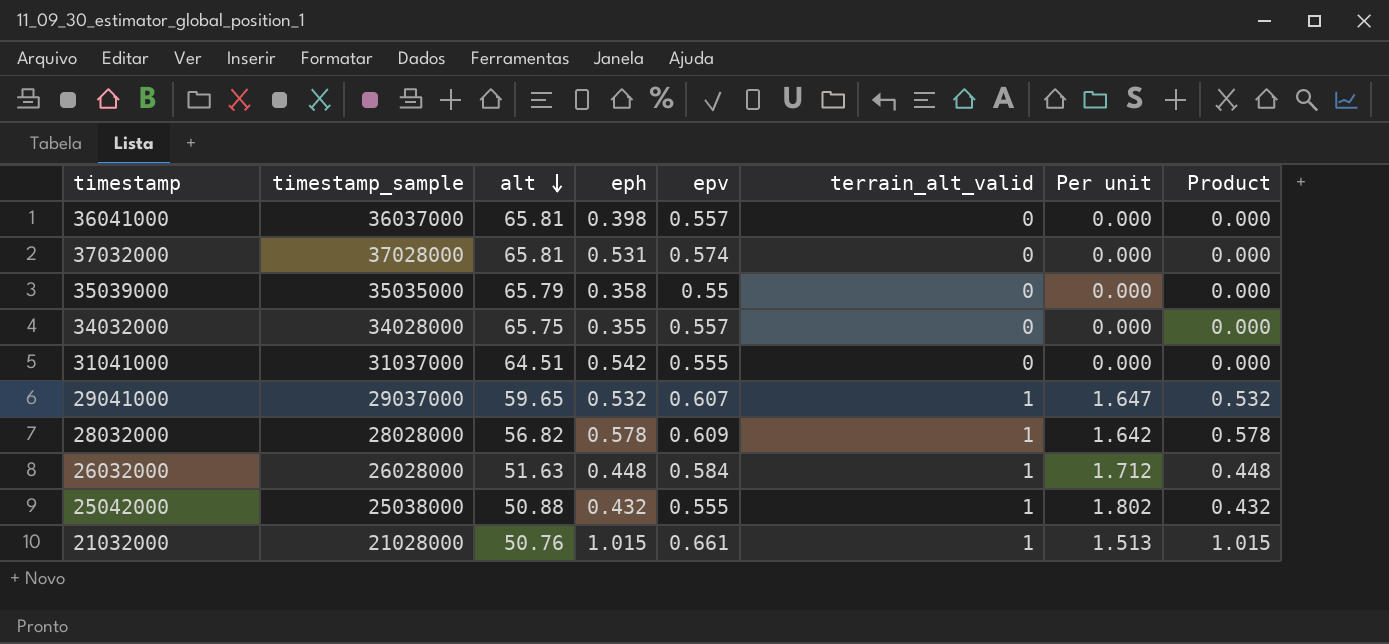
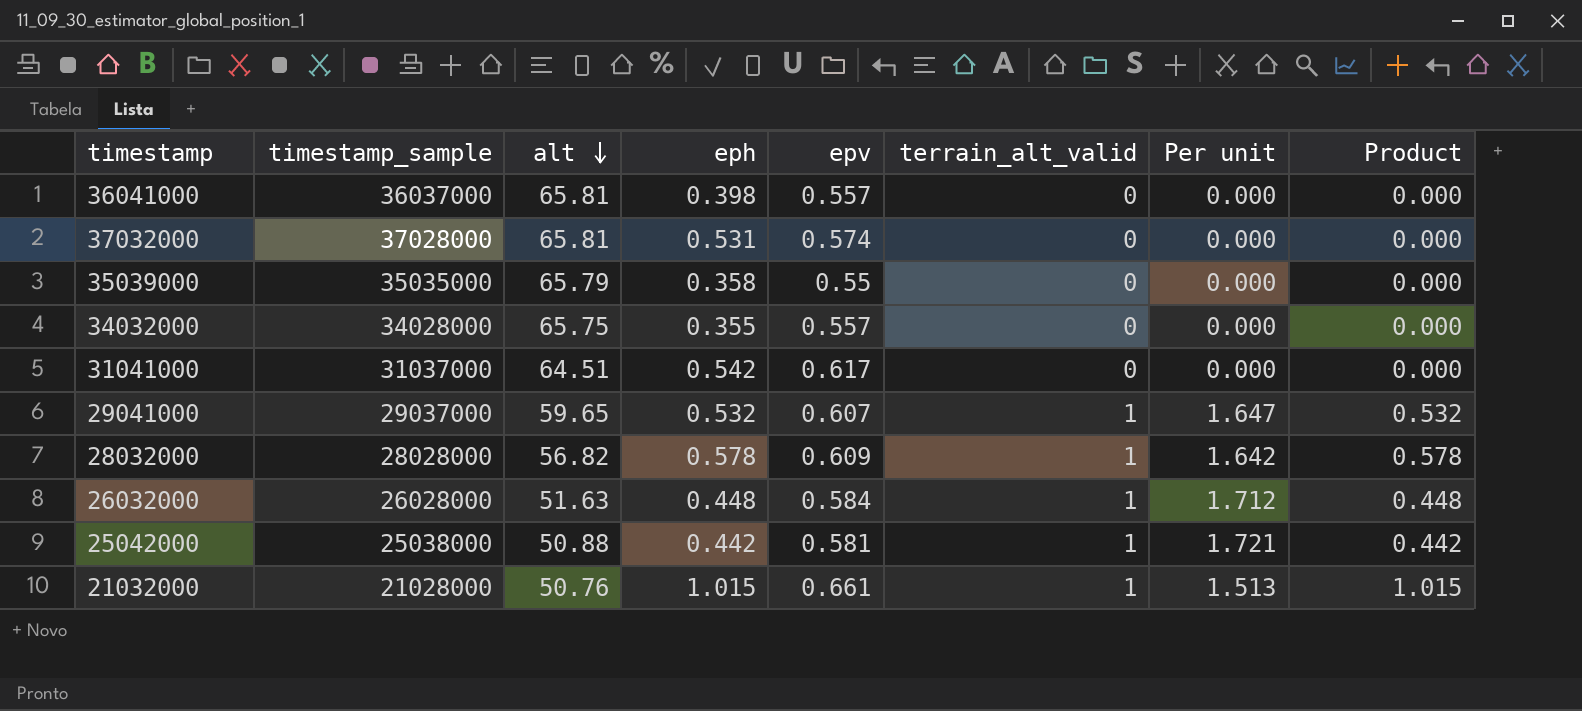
31041000 | epv: 0.555 -> 0.617
25042000 | eph: 0.432 -> 0.442
25042000 | epv: 0.555 -> 0.581
25042000 | Per unit: 1.802 -> 1.721
25042000 | Product: 0.432 -> 0.442

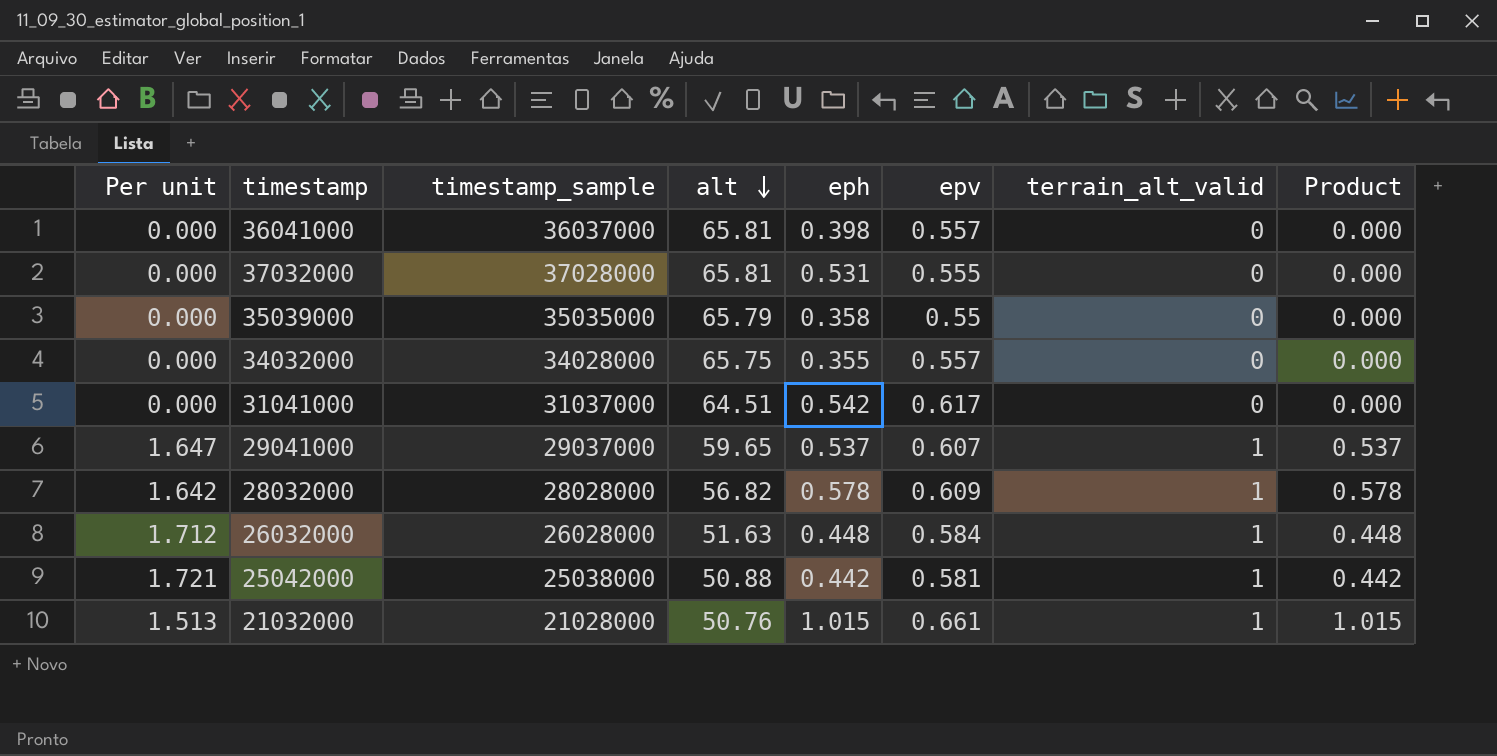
column Per unit | position: 7 -> 1
37032000 | epv: 0.574 -> 0.555
29041000 | eph: 0.532 -> 0.537
29041000 | Product: 0.532 -> 0.537

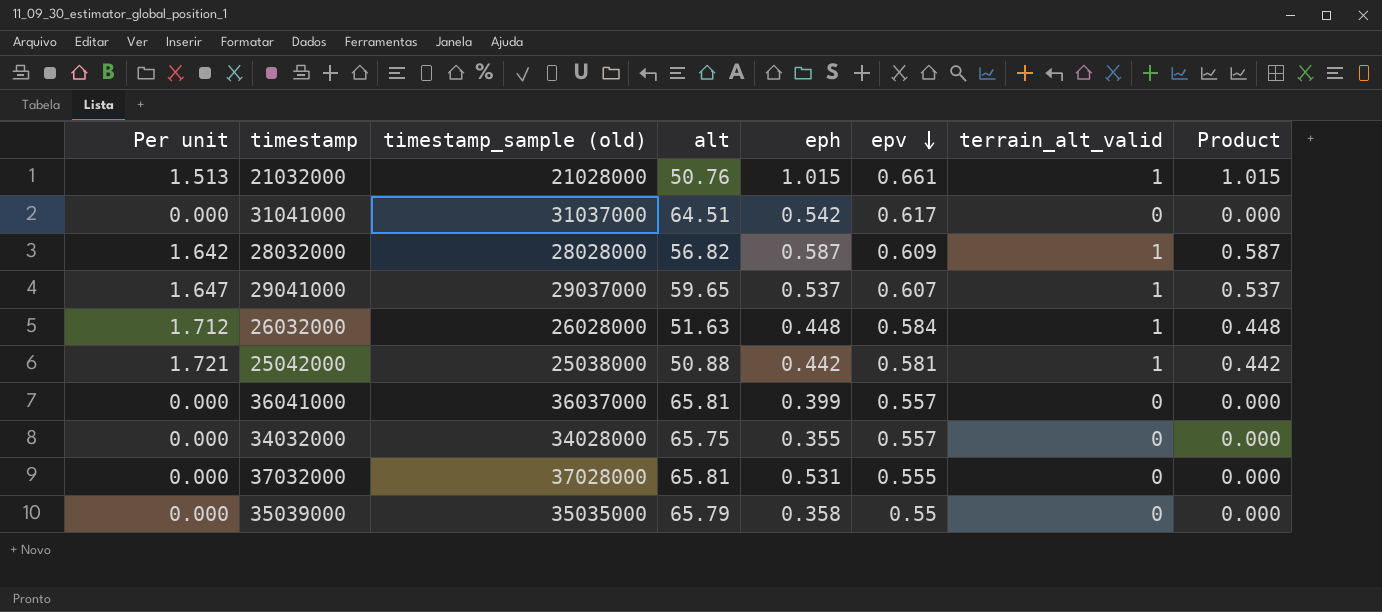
row order: alt descending -> epv descending
column name: timestamp_sample -> timestamp_sample (old)
28032000 | eph: 0.578 -> 0.587
28032000 | Product: 0.578 -> 0.587
36041000 | eph: 0.398 -> 0.399

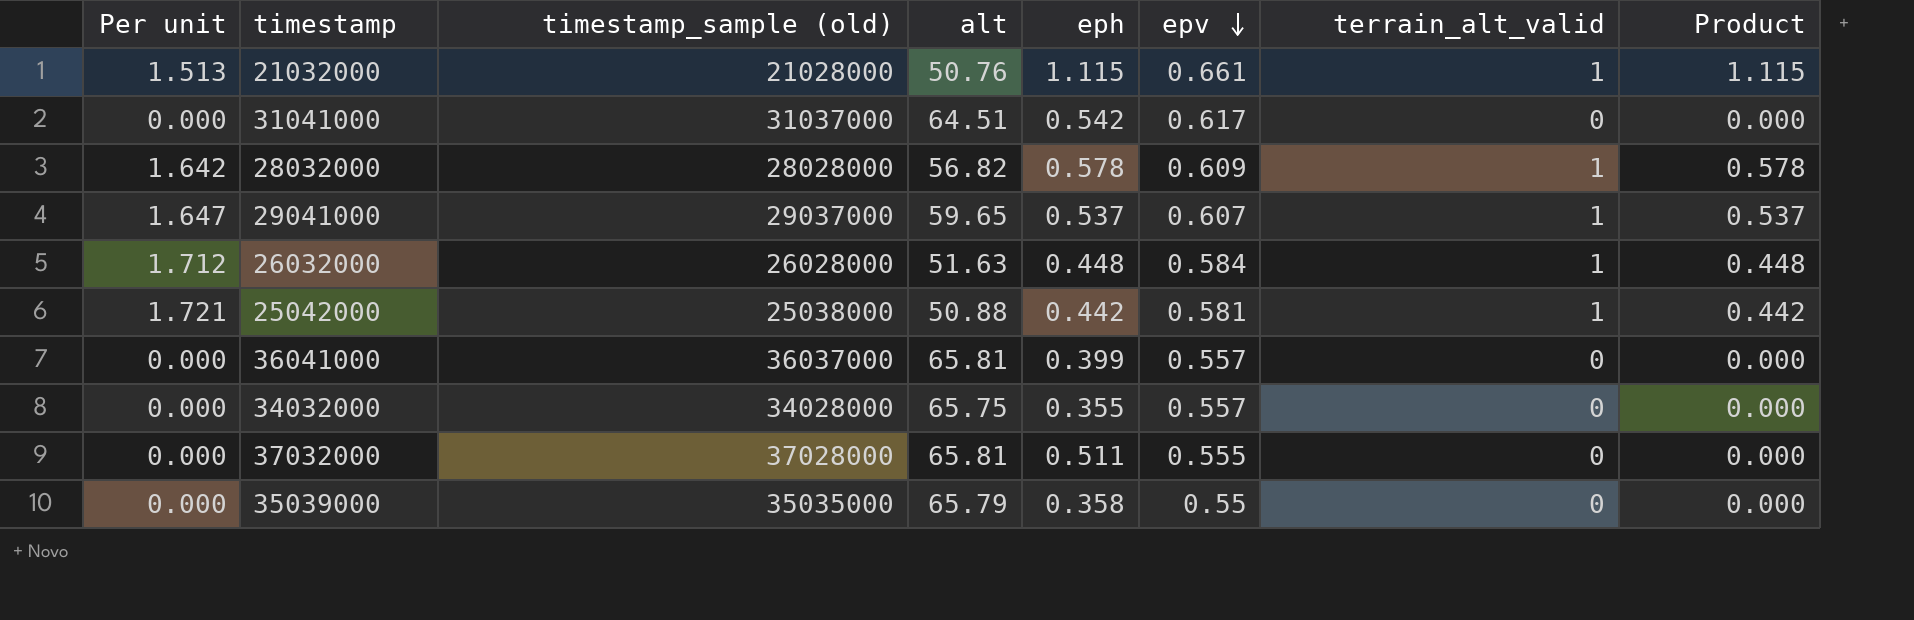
21032000 | eph: 1.015 -> 1.115
21032000 | Product: 1.015 -> 1.115
28032000 | eph: 0.587 -> 0.578
28032000 | Product: 0.587 -> 0.578
37032000 | eph: 0.531 -> 0.511

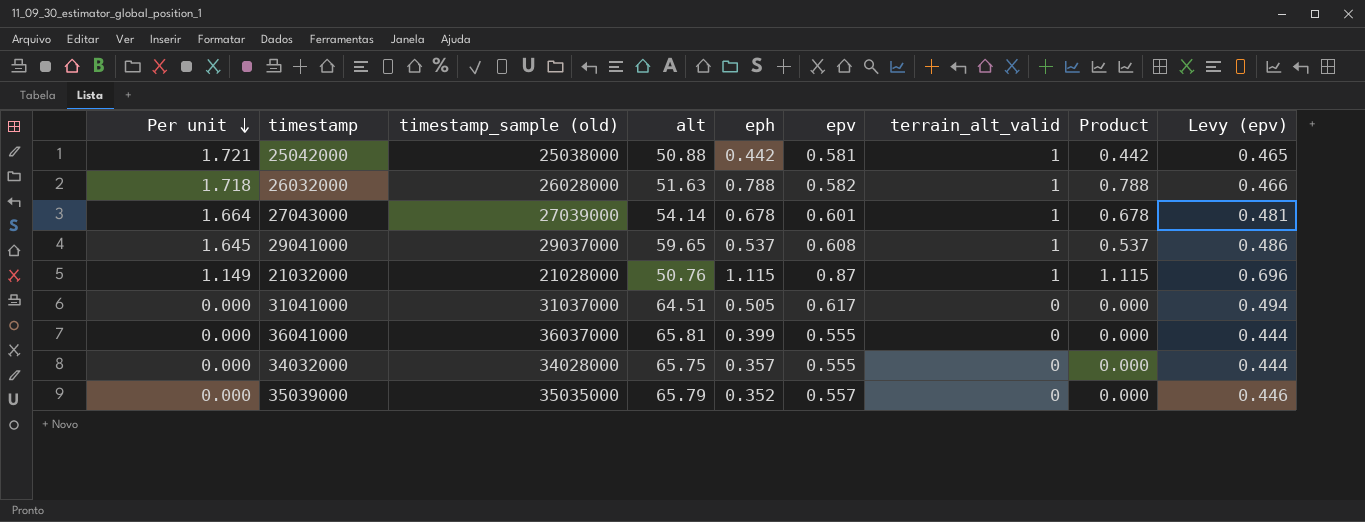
row order: epv descending -> Per unit descending
column Levy (epv) | formula: none -> [epv] * 0.8
row 28032000: 1.642 | 28028000 | 56.82 | 0.578 | 0.609 | 1 | 0.578 -> none
row 37032000: 0.000 | 37028000 | 65.81 | 0.511 | 0.555 | 0 | 0.000 -> none
26032000 | Per unit: 1.712 -> 1.718
26032000 | eph: 0.448 -> 0.788
26032000 | epv: 0.584 -> 0.582
26032000 | Product: 0.448 -> 0.788
row 27043000: none -> 1.664 | 27039000 | 54.14 | 0.678 | 0.601 | 1 | 0.678 | 0.481
29041000 | Per unit: 1.647 -> 1.645
29041000 | epv: 0.607 -> 0.608
21032000 | Per unit: 1.513 -> 1.149
21032000 | epv: 0.661 -> 0.87
31041000 | eph: 0.542 -> 0.505
36041000 | epv: 0.557 -> 0.555
34032000 | eph: 0.355 -> 0.357
34032000 | epv: 0.557 -> 0.555
35039000 | eph: 0.358 -> 0.352
35039000 | epv: 0.55 -> 0.557

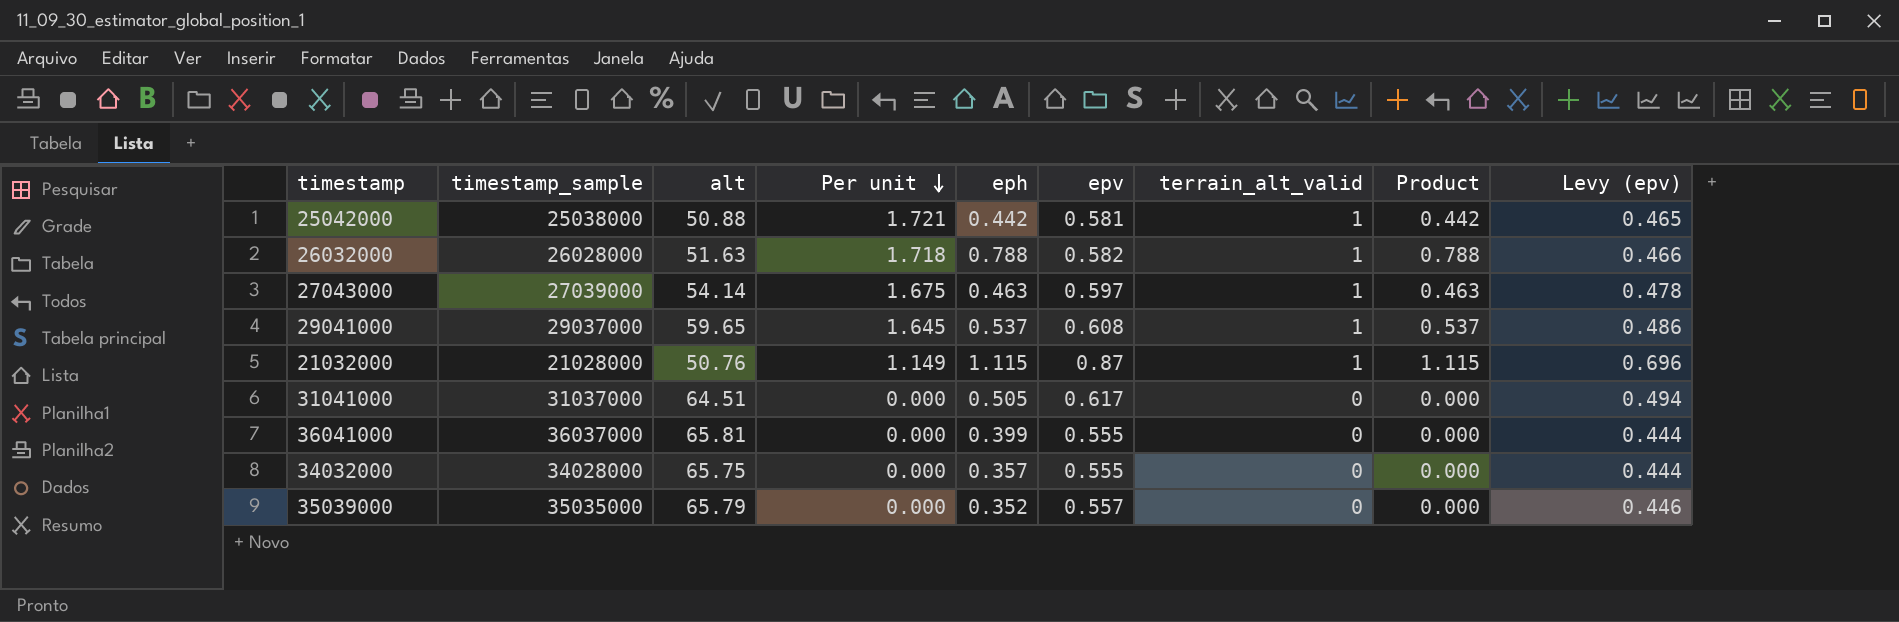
column name: timestamp_sample (old) -> timestamp_sample
column Per unit | position: 1 -> 4
27043000 | Per unit: 1.664 -> 1.675
27043000 | eph: 0.678 -> 0.463
27043000 | epv: 0.601 -> 0.597
27043000 | Product: 0.678 -> 0.463
27043000 | Levy (epv): 0.481 -> 0.478

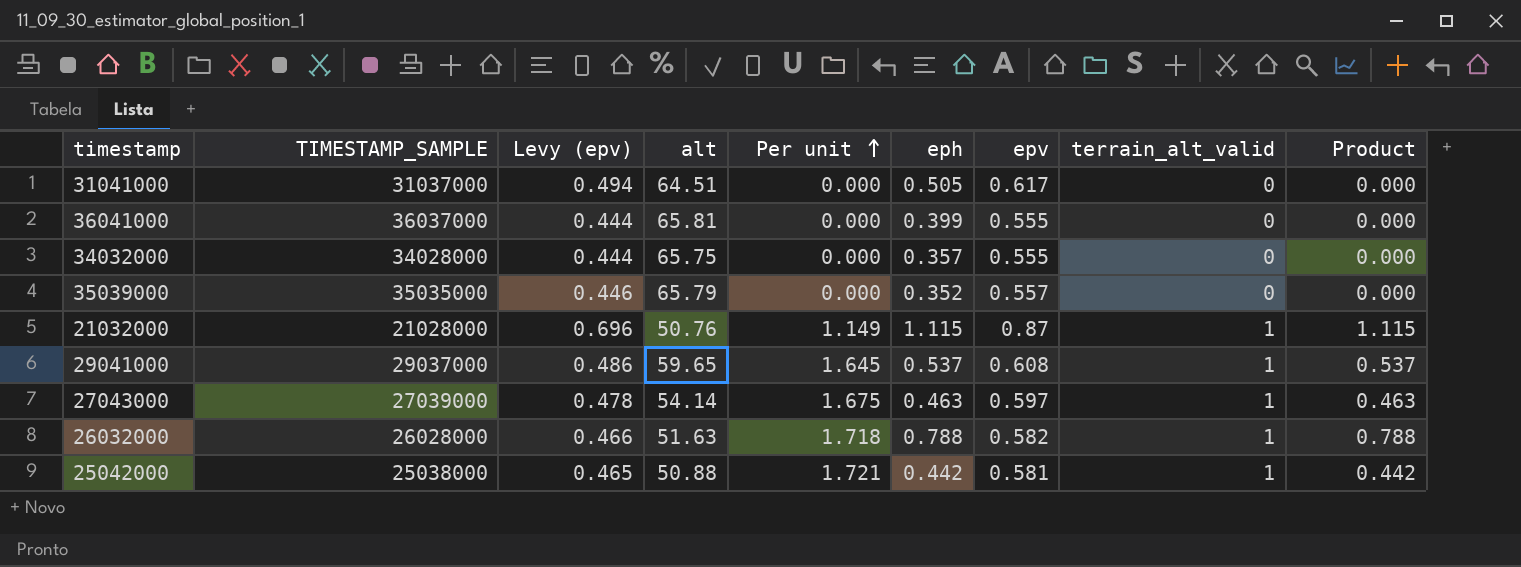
row order: Per unit descending -> Per unit ascending
column name: timestamp_sample -> TIMESTAMP_SAMPLE
column Levy (epv) | position: 9 -> 3

